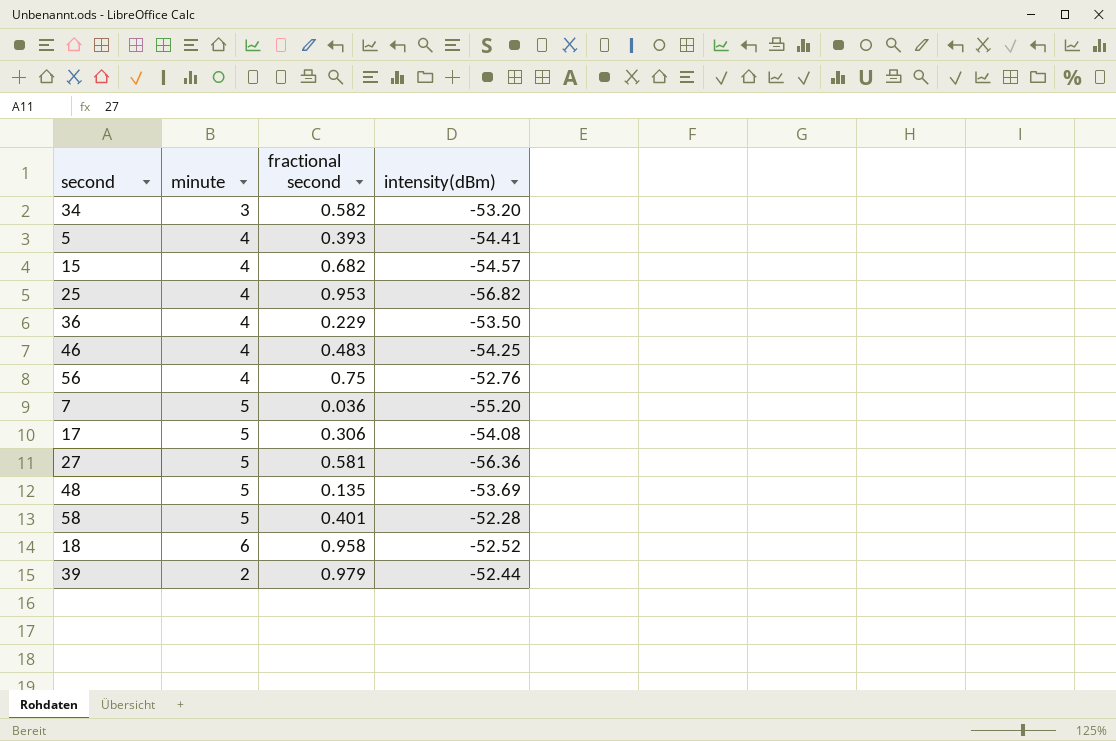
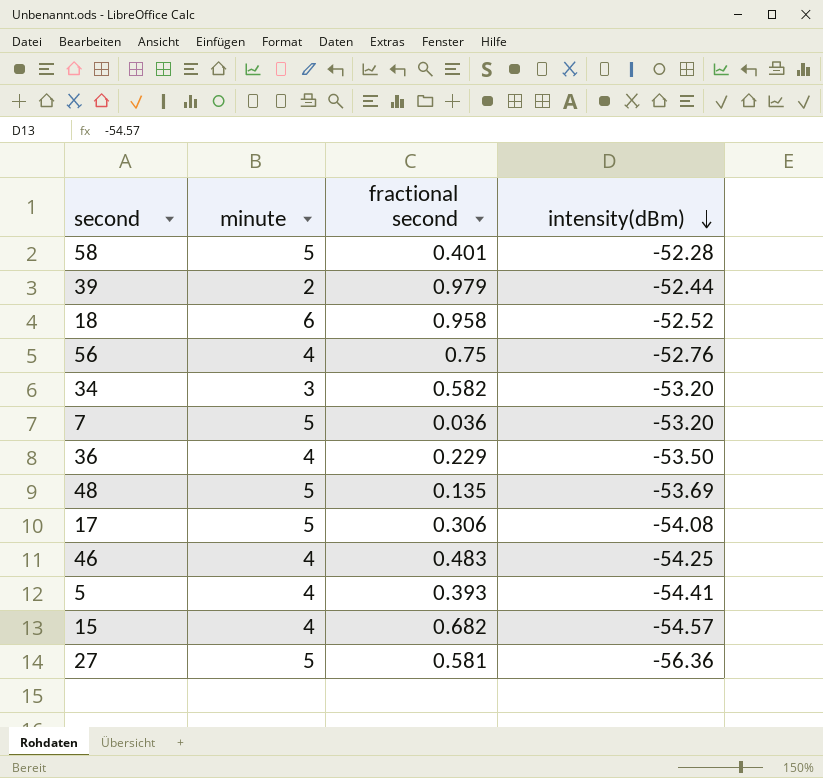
row order: none -> intensity(dBm) descending
row 25: 4 | 0.953 | -56.82 -> none
7 | intensity(dBm): -55.20 -> -53.20

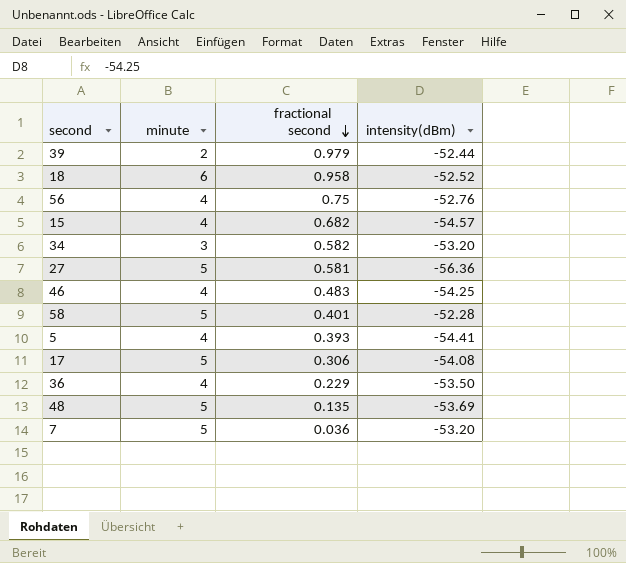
row order: intensity(dBm) descending -> fractional second descending

